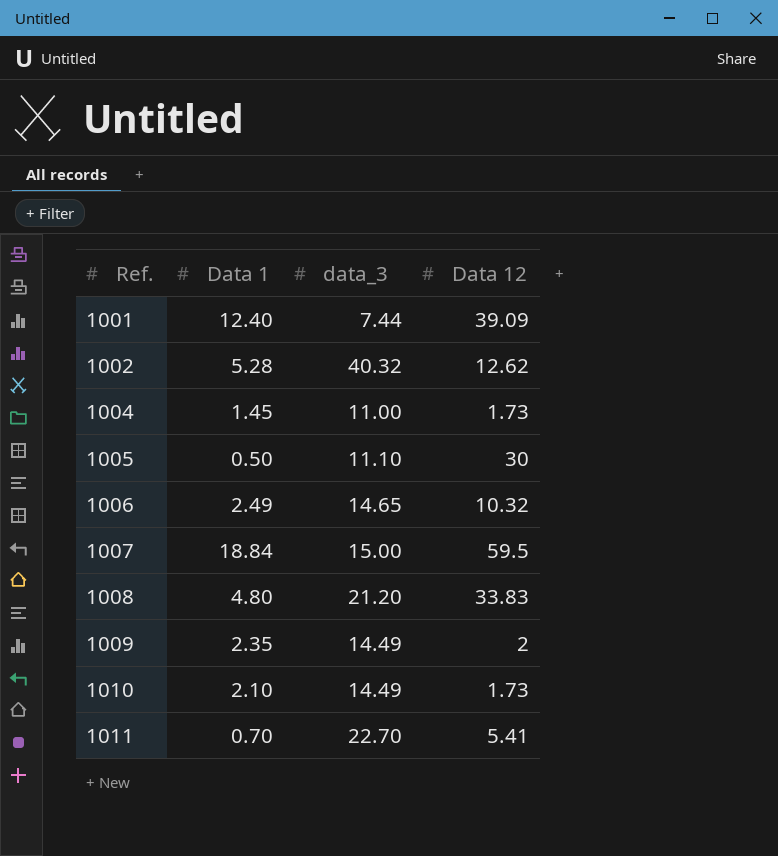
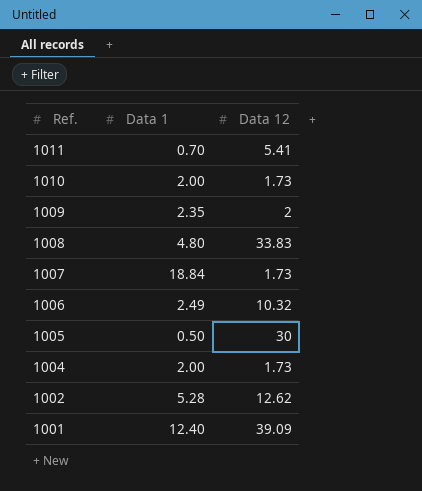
row order: Ref. ascending -> Ref. descending
column data_3 | position: 3 -> none
1010 | Data 1: 2.10 -> 2.00
1007 | Data 12: 59.5 -> 1.73
1004 | Data 1: 1.45 -> 2.00

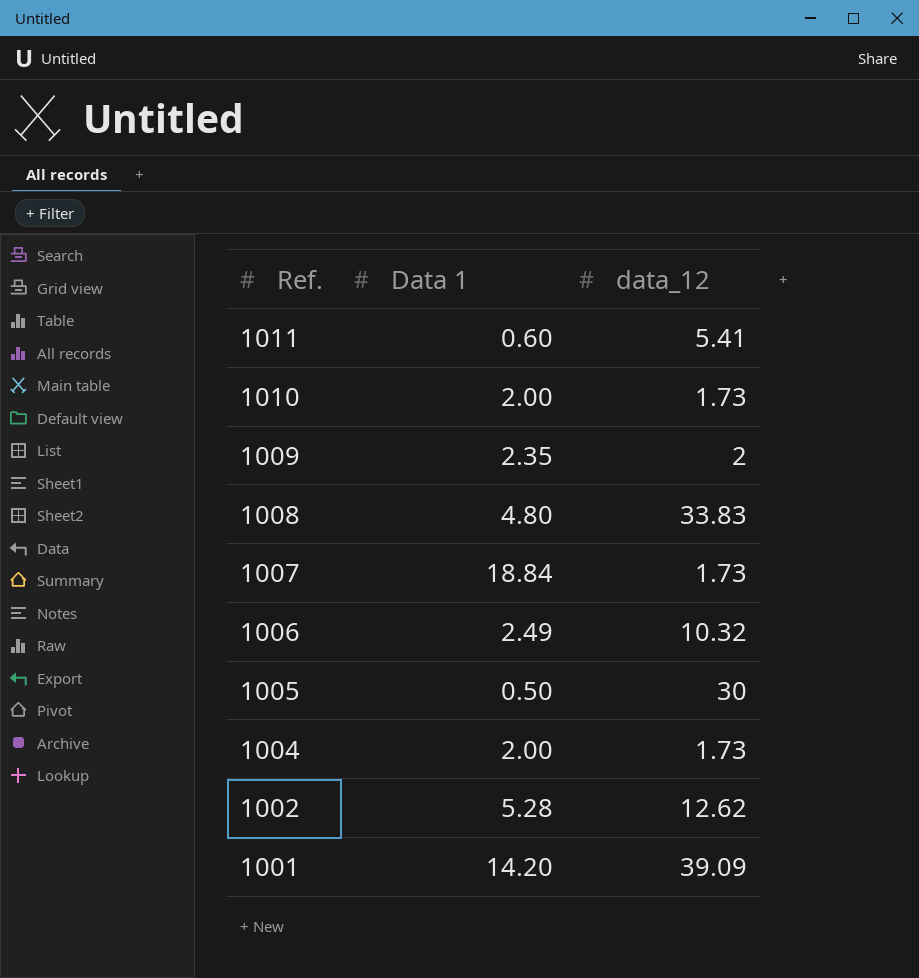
column name: Data 12 -> data_12
1011 | Data 1: 0.70 -> 0.60
1001 | Data 1: 12.40 -> 14.20

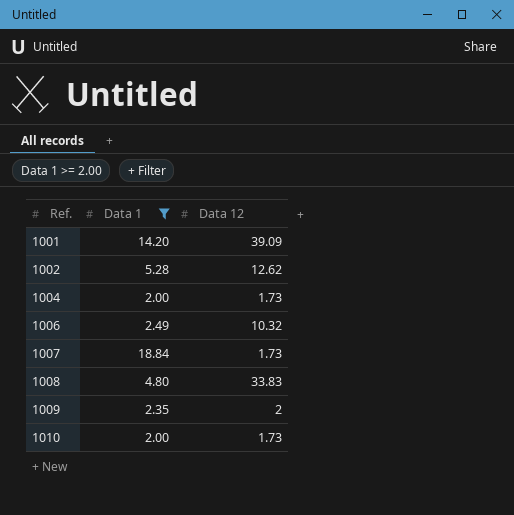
filter: none -> Data 1 >= 2.00
row order: Ref. descending -> Ref. ascending
column name: data_12 -> Data 12

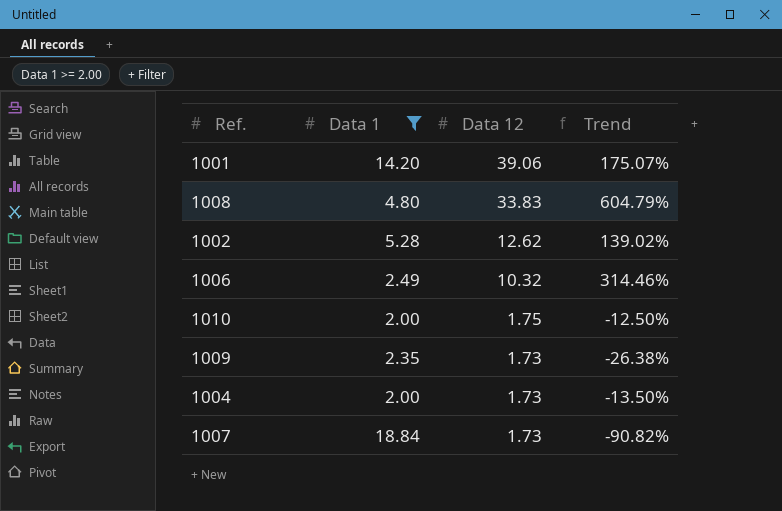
row order: Ref. ascending -> Data 12 descending
column Trend | formula: none -> ([Data 12] - [Data 1]) / [Data 1]
1001 | Data 12: 39.09 -> 39.06
1010 | Data 12: 1.73 -> 1.75
1009 | Data 12: 2 -> 1.73

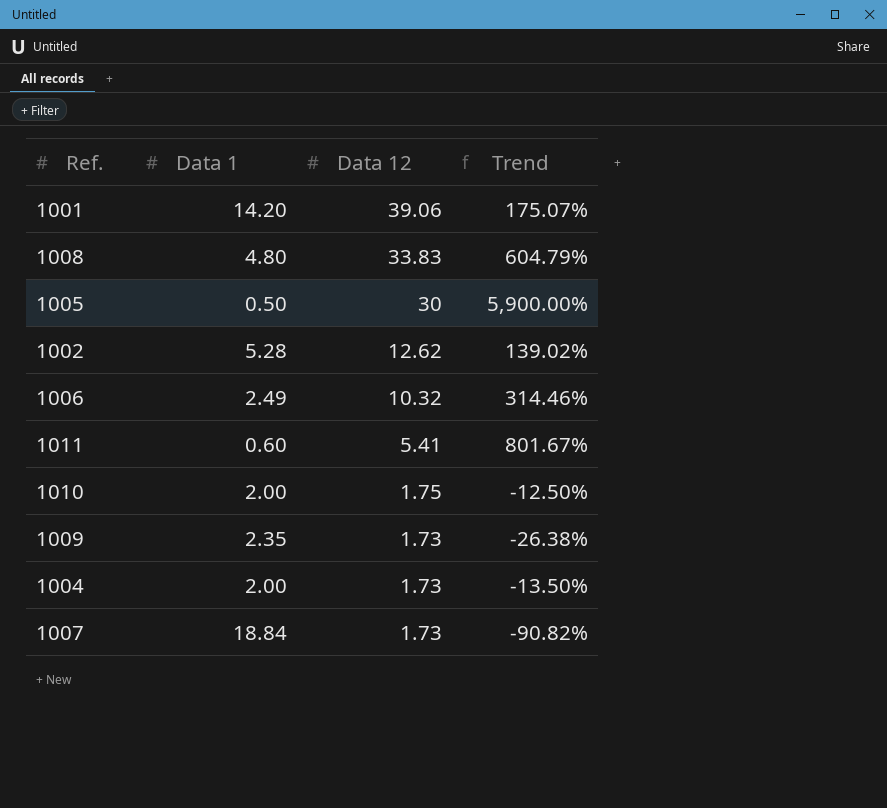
filter: Data 1 >= 2.00 -> none

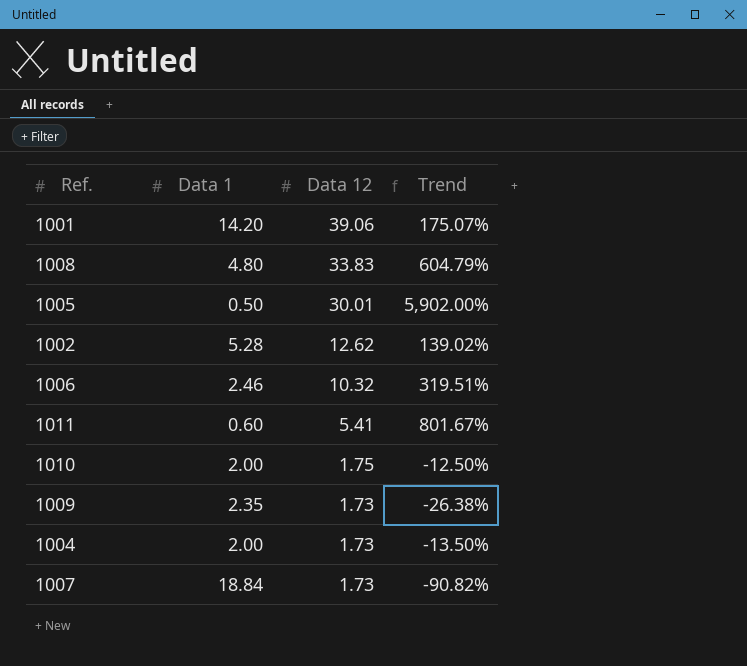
1005 | Data 12: 30 -> 30.01
1005 | Trend: 5,900.00% -> 5,902.00%
1006 | Data 1: 2.49 -> 2.46
1006 | Trend: 314.46% -> 319.51%

